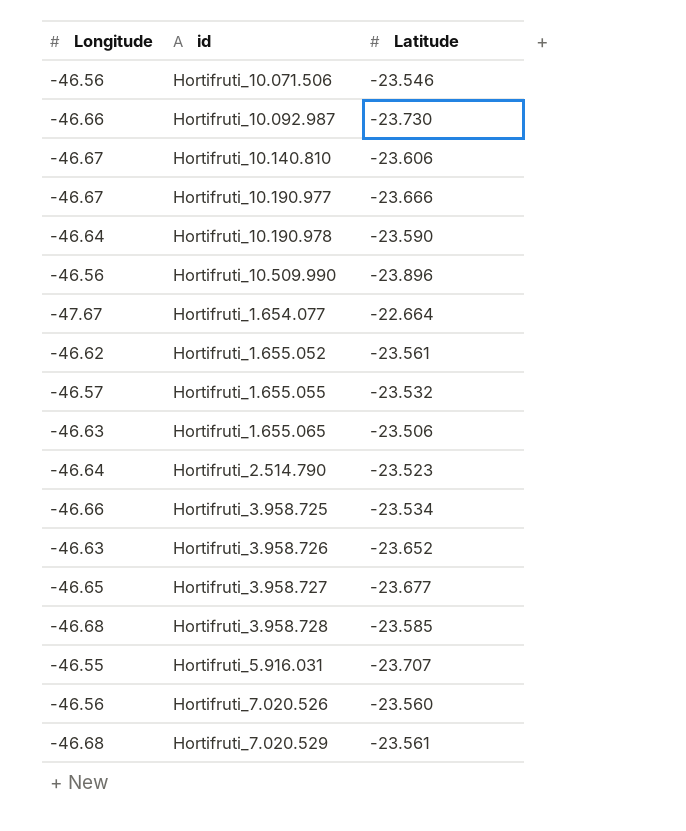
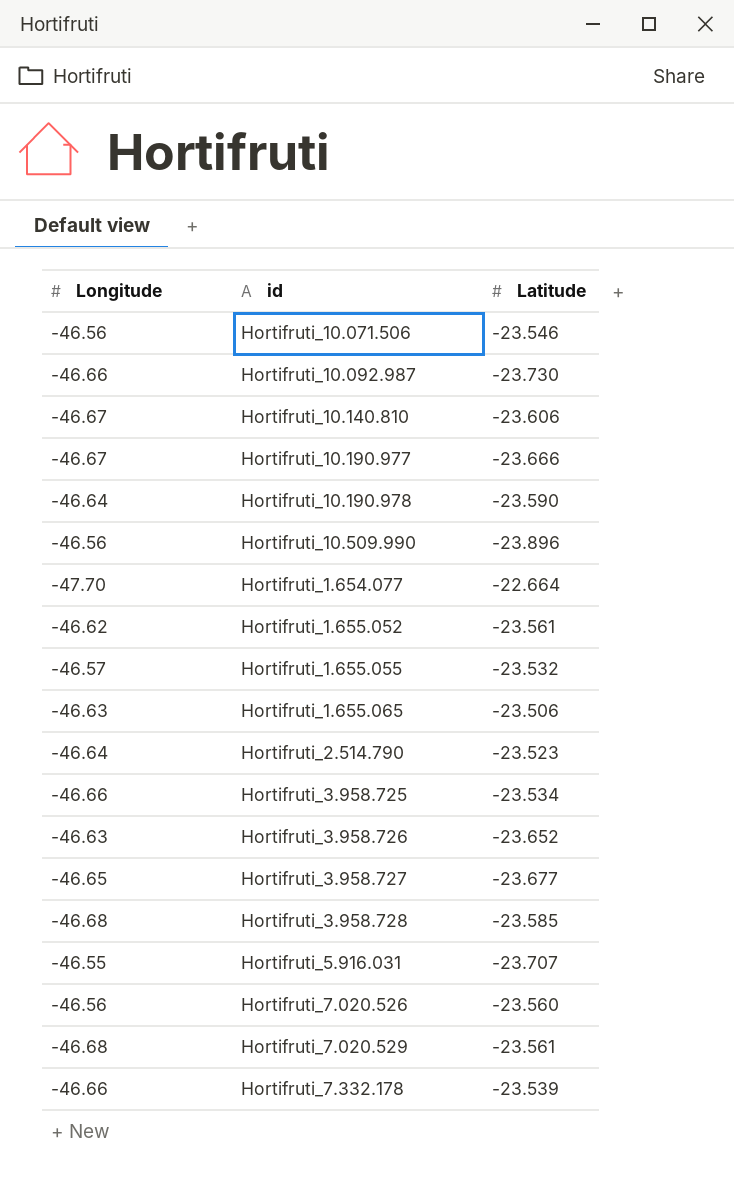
Hortifruti_1.654.077 | Longitude: -47.67 -> -47.70
row Hortifruti_7.332.178: none -> -46.66 | -23.539

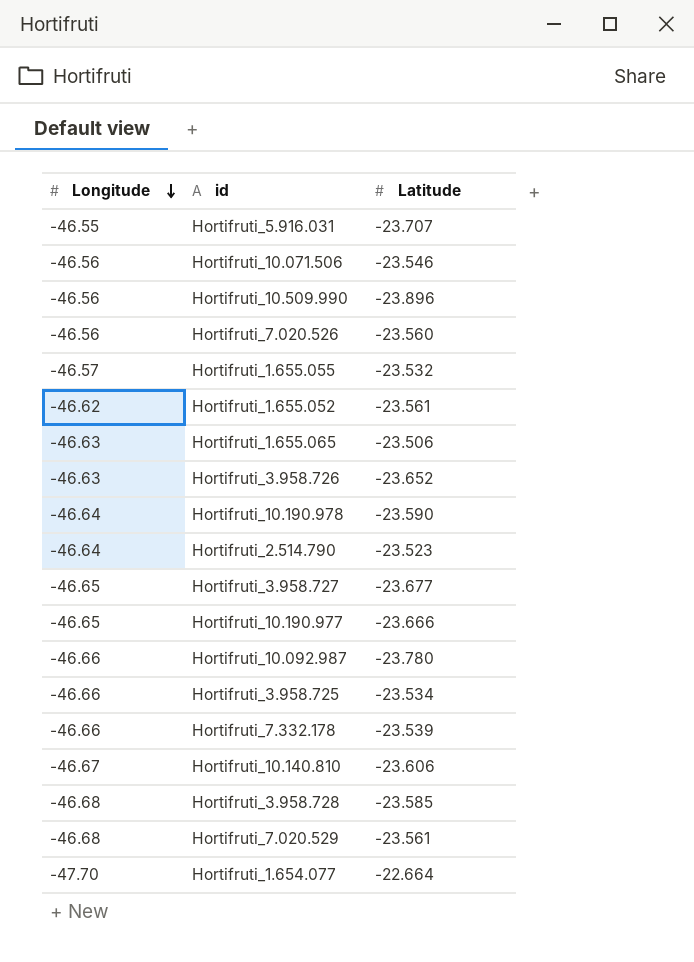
row order: none -> Longitude descending
Hortifruti_10.190.977 | Longitude: -46.67 -> -46.65
Hortifruti_10.092.987 | Latitude: -23.730 -> -23.780

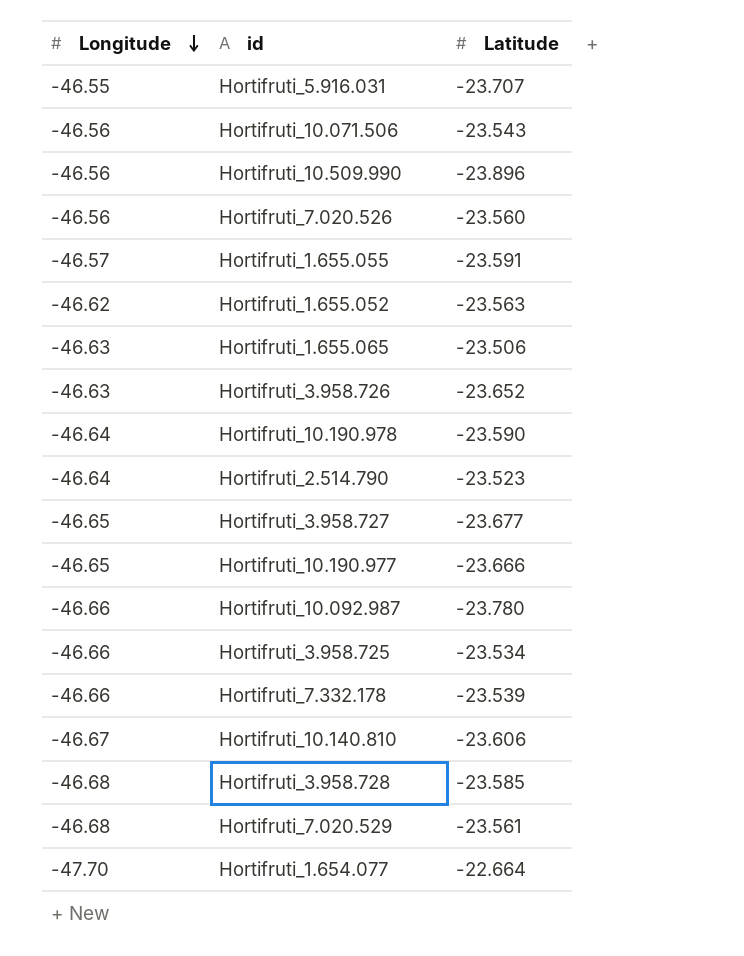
Hortifruti_10.071.506 | Latitude: -23.546 -> -23.543
Hortifruti_1.655.055 | Latitude: -23.532 -> -23.591
Hortifruti_1.655.052 | Latitude: -23.561 -> -23.563

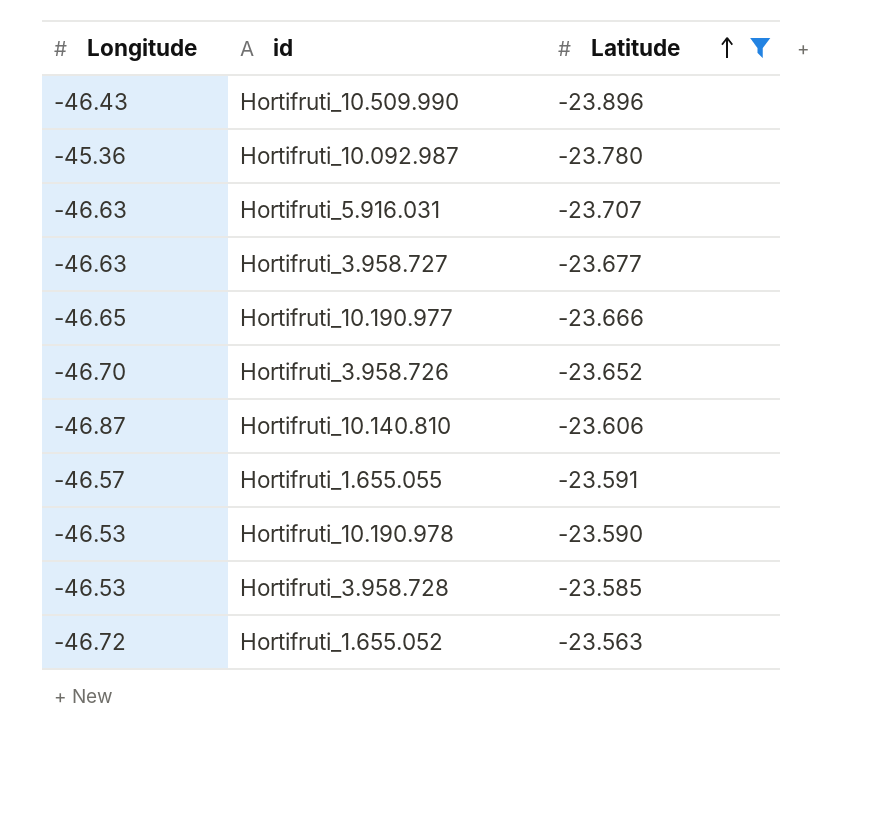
filter: none -> Latitude <= -23.563
row order: Longitude descending -> Latitude ascending
Hortifruti_10.509.990 | Longitude: -46.56 -> -46.43
Hortifruti_10.092.987 | Longitude: -46.66 -> -45.36
Hortifruti_5.916.031 | Longitude: -46.55 -> -46.63
Hortifruti_3.958.727 | Longitude: -46.65 -> -46.63
Hortifruti_3.958.726 | Longitude: -46.63 -> -46.70
Hortifruti_10.140.810 | Longitude: -46.67 -> -46.87
Hortifruti_10.190.978 | Longitude: -46.64 -> -46.53
Hortifruti_3.958.728 | Longitude: -46.68 -> -46.53
Hortifruti_1.655.052 | Longitude: -46.62 -> -46.72

